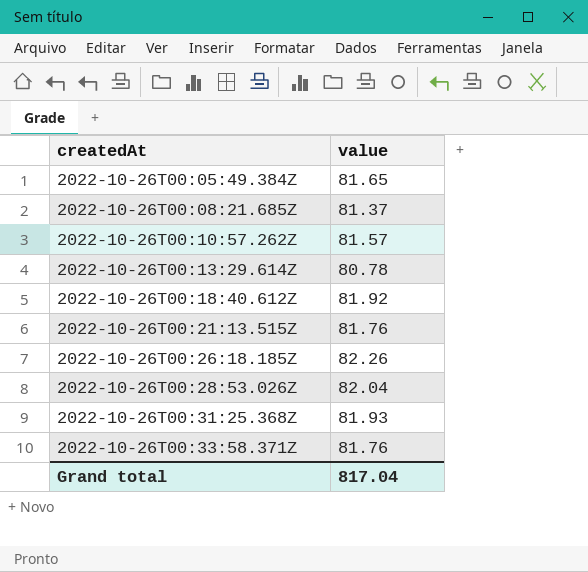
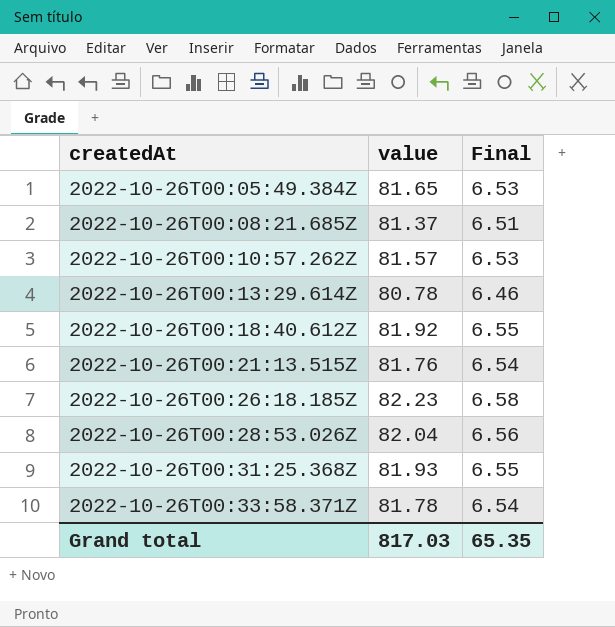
column Final | formula: none -> [value] * 0.08
2022-10-26T00:26:18.185Z | value: 82.26 -> 82.23
2022-10-26T00:33:58.371Z | value: 81.76 -> 81.78
Grand total | value: 817.04 -> 817.03

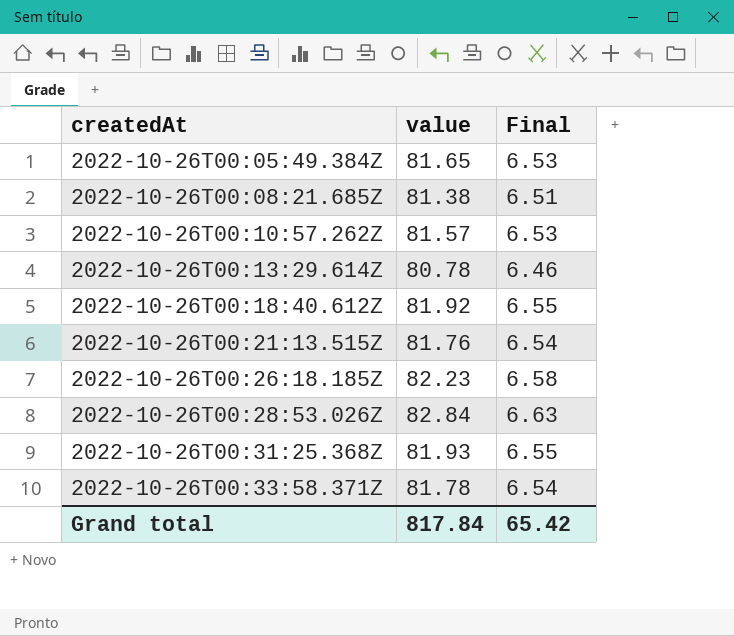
2022-10-26T00:08:21.685Z | value: 81.37 -> 81.38
2022-10-26T00:28:53.026Z | value: 82.04 -> 82.84
2022-10-26T00:28:53.026Z | Final: 6.56 -> 6.63
Grand total | value: 817.03 -> 817.84
Grand total | Final: 65.35 -> 65.42

